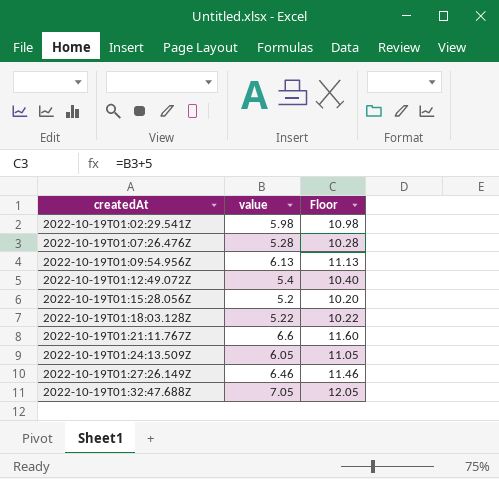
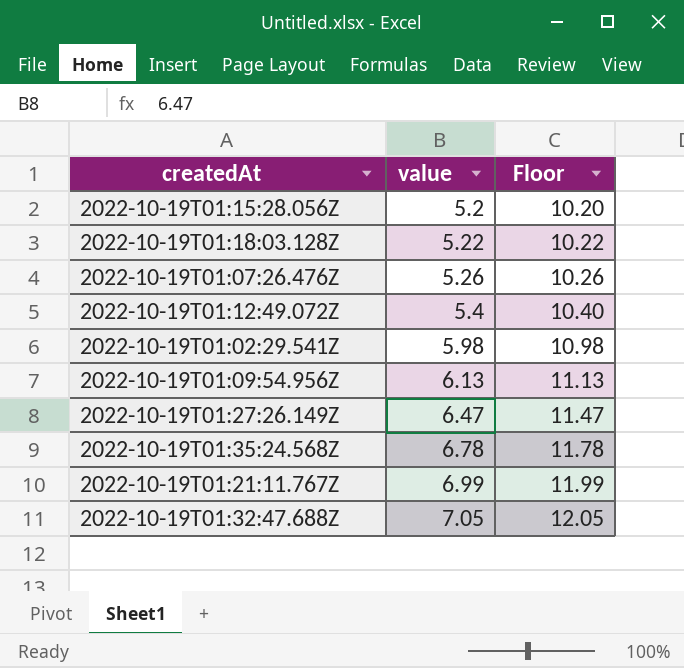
row order: createdAt ascending -> value ascending
row 2022-10-19T01:24:13.509Z: 6.05 | 11.05 -> none
2022-10-19T01:07:26.476Z | value: 5.28 -> 5.26
2022-10-19T01:07:26.476Z | Floor: 10.28 -> 10.26
2022-10-19T01:27:26.149Z | value: 6.46 -> 6.47
2022-10-19T01:27:26.149Z | Floor: 11.46 -> 11.47
row 2022-10-19T01:35:24.568Z: none -> 6.78 | 11.78
2022-10-19T01:21:11.767Z | value: 6.6 -> 6.99
2022-10-19T01:21:11.767Z | Floor: 11.60 -> 11.99

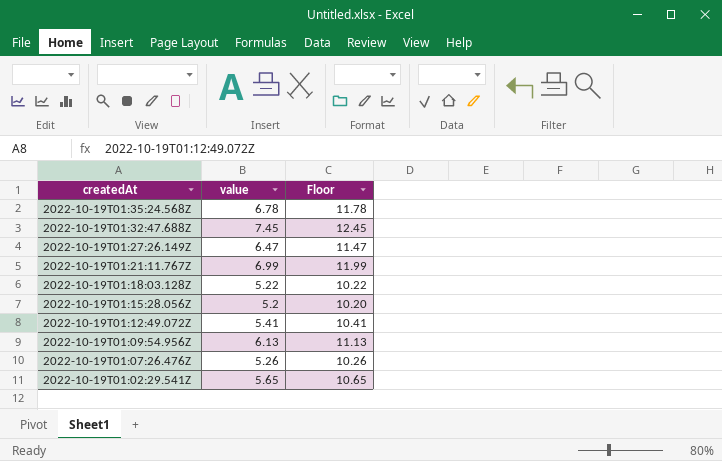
row order: value ascending -> createdAt descending
2022-10-19T01:32:47.688Z | value: 7.05 -> 7.45
2022-10-19T01:32:47.688Z | Floor: 12.05 -> 12.45
2022-10-19T01:12:49.072Z | value: 5.4 -> 5.41
2022-10-19T01:12:49.072Z | Floor: 10.40 -> 10.41
2022-10-19T01:02:29.541Z | value: 5.98 -> 5.65
2022-10-19T01:02:29.541Z | Floor: 10.98 -> 10.65

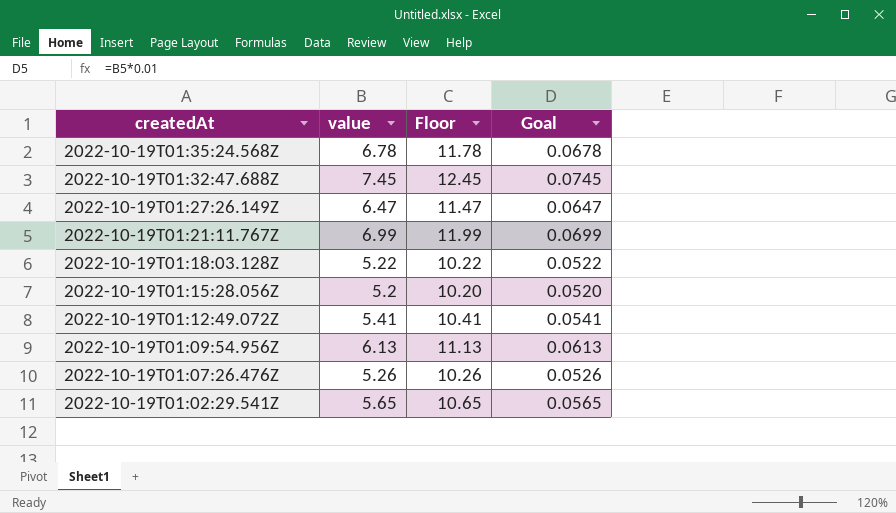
column Goal | formula: none -> [value] * 0.01

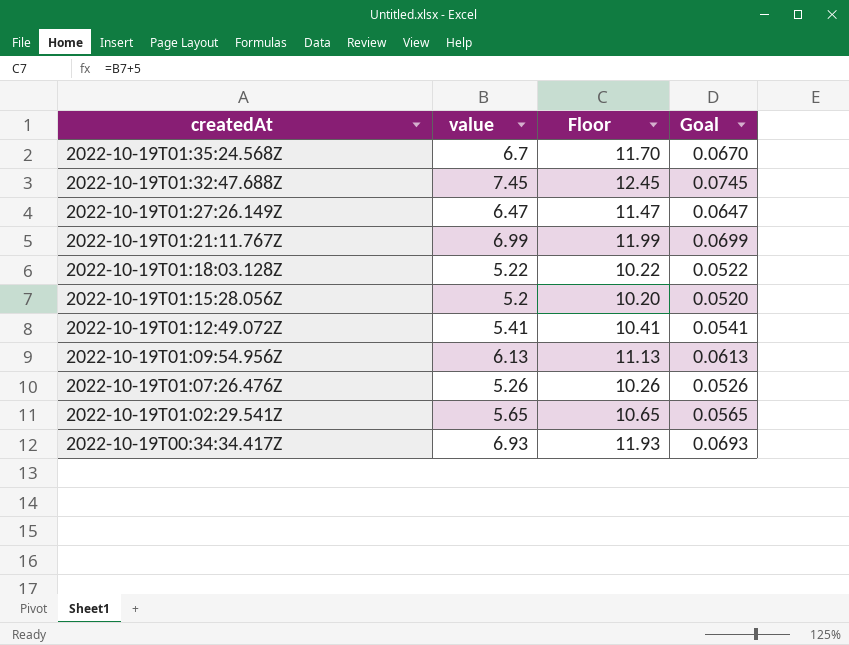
2022-10-19T01:35:24.568Z | value: 6.78 -> 6.7
2022-10-19T01:35:24.568Z | Floor: 11.78 -> 11.70
2022-10-19T01:35:24.568Z | Goal: 0.0678 -> 0.0670
row 2022-10-19T00:34:34.417Z: none -> 6.93 | 11.93 | 0.0693

